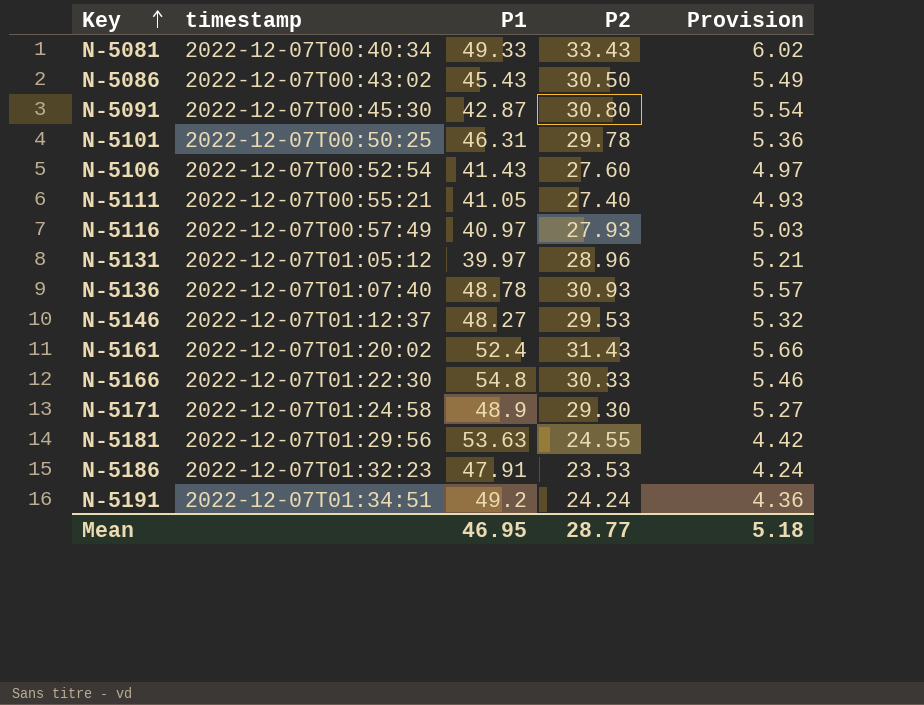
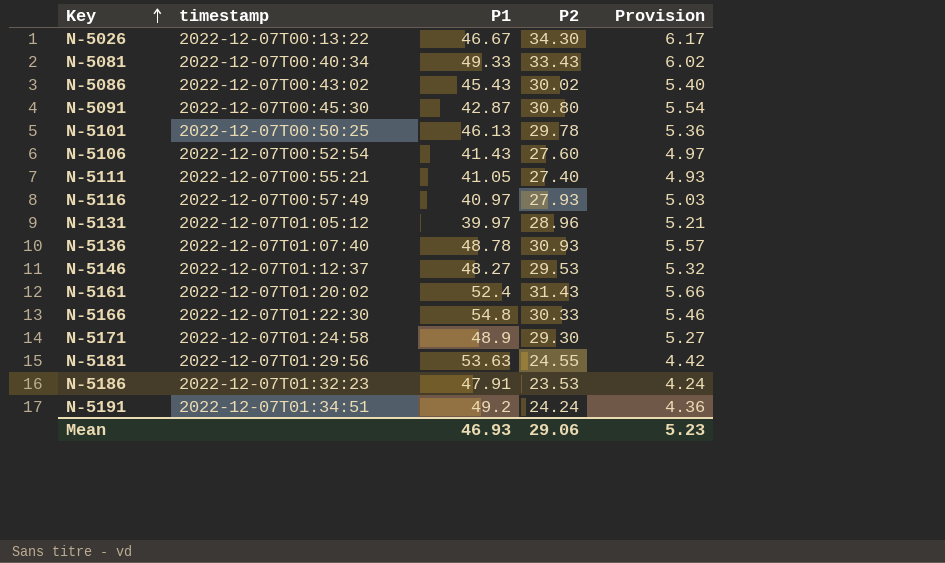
row N-5026: none -> 2022-12-07T00:13:22 | 46.67 | 34.30 | 6.17
N-5086 | P2: 30.50 -> 30.02
N-5086 | Provision: 5.49 -> 5.40
N-5101 | P1: 46.31 -> 46.13
Mean | P1: 46.95 -> 46.93
Mean | P2: 28.77 -> 29.06
Mean | Provision: 5.18 -> 5.23

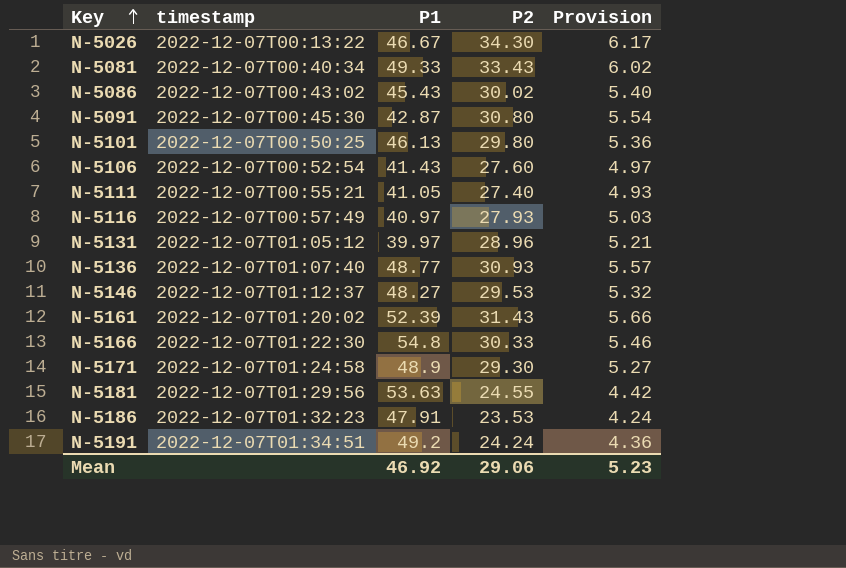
N-5101 | P2: 29.78 -> 29.80
N-5136 | P1: 48.78 -> 48.77
N-5161 | P1: 52.4 -> 52.39
Mean | P1: 46.93 -> 46.92

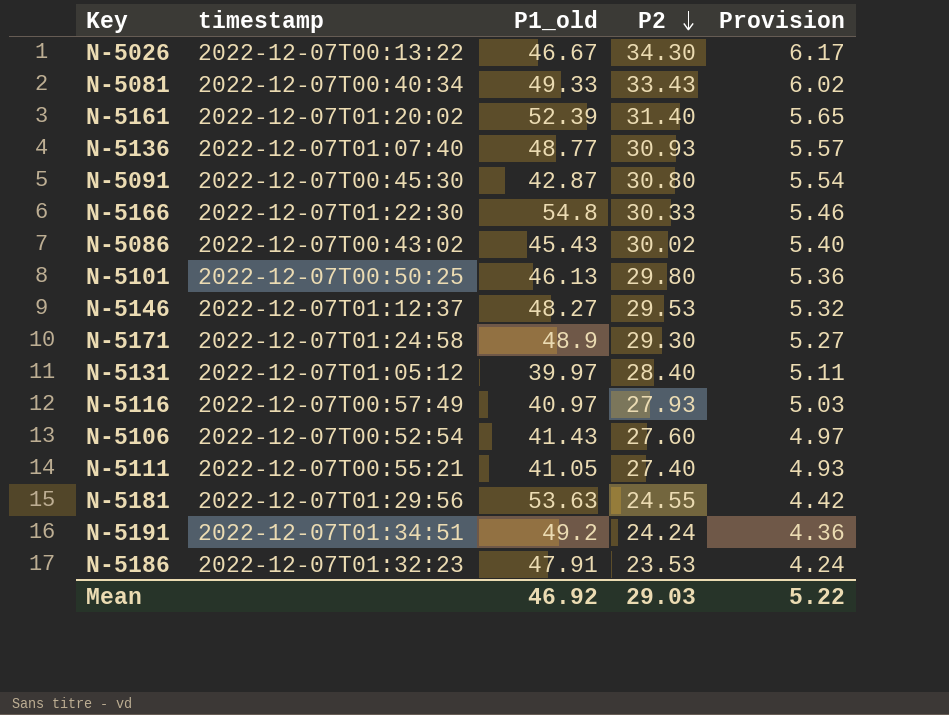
row order: Key ascending -> P2 descending
column name: P1 -> P1_old
N-5161 | P2: 31.43 -> 31.40
N-5161 | Provision: 5.66 -> 5.65
N-5131 | P2: 28.96 -> 28.40
N-5131 | Provision: 5.21 -> 5.11
Mean | P2: 29.06 -> 29.03
Mean | Provision: 5.23 -> 5.22

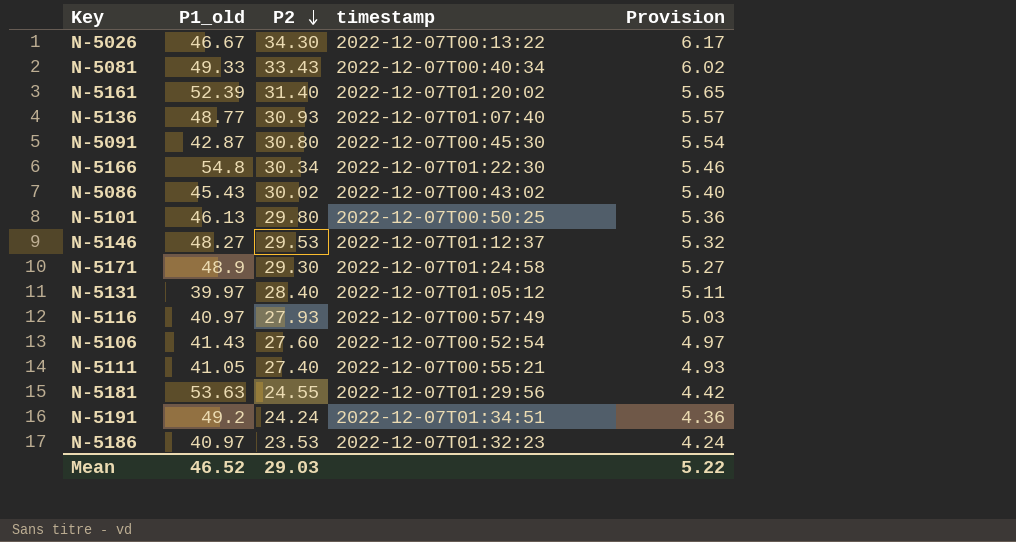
column timestamp | position: 2 -> 4
N-5166 | P2: 30.33 -> 30.34
N-5186 | P1_old: 47.91 -> 40.97
Mean | P1_old: 46.92 -> 46.52

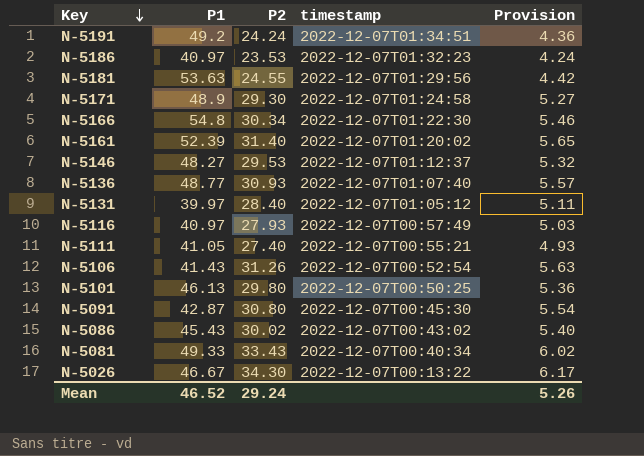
row order: P2 descending -> Key descending
column name: P1_old -> P1
N-5106 | P2: 27.60 -> 31.26
N-5106 | Provision: 4.97 -> 5.63
Mean | P2: 29.03 -> 29.24
Mean | Provision: 5.22 -> 5.26

